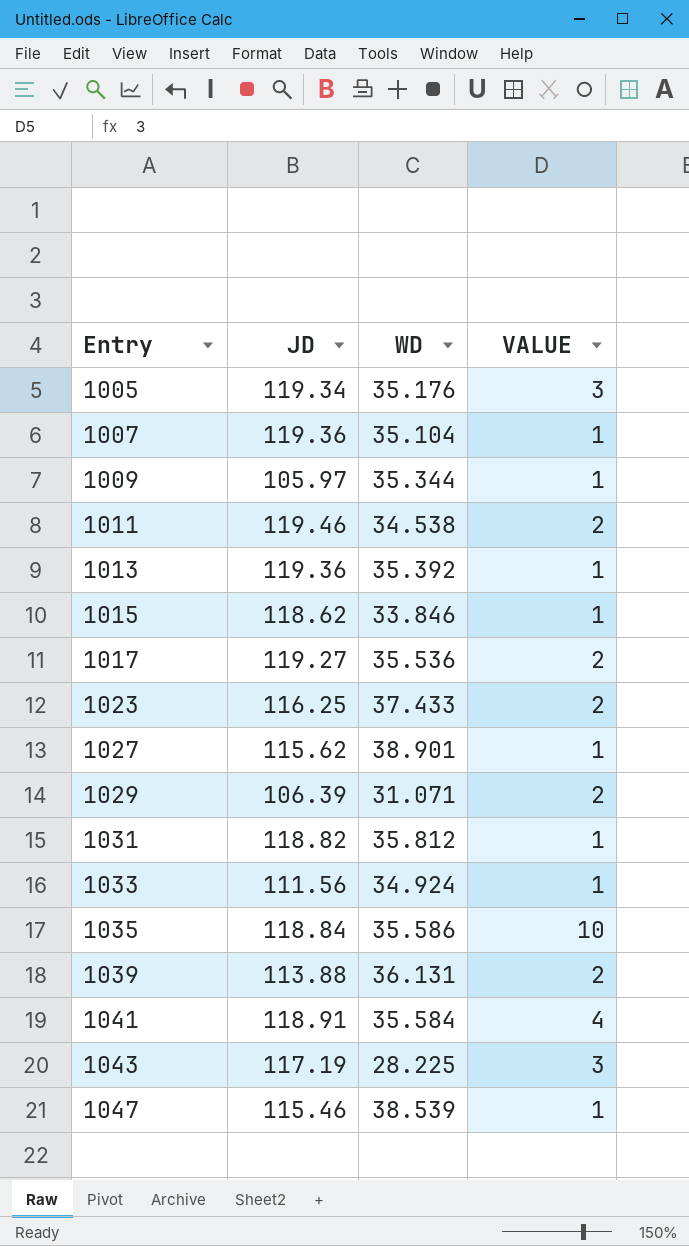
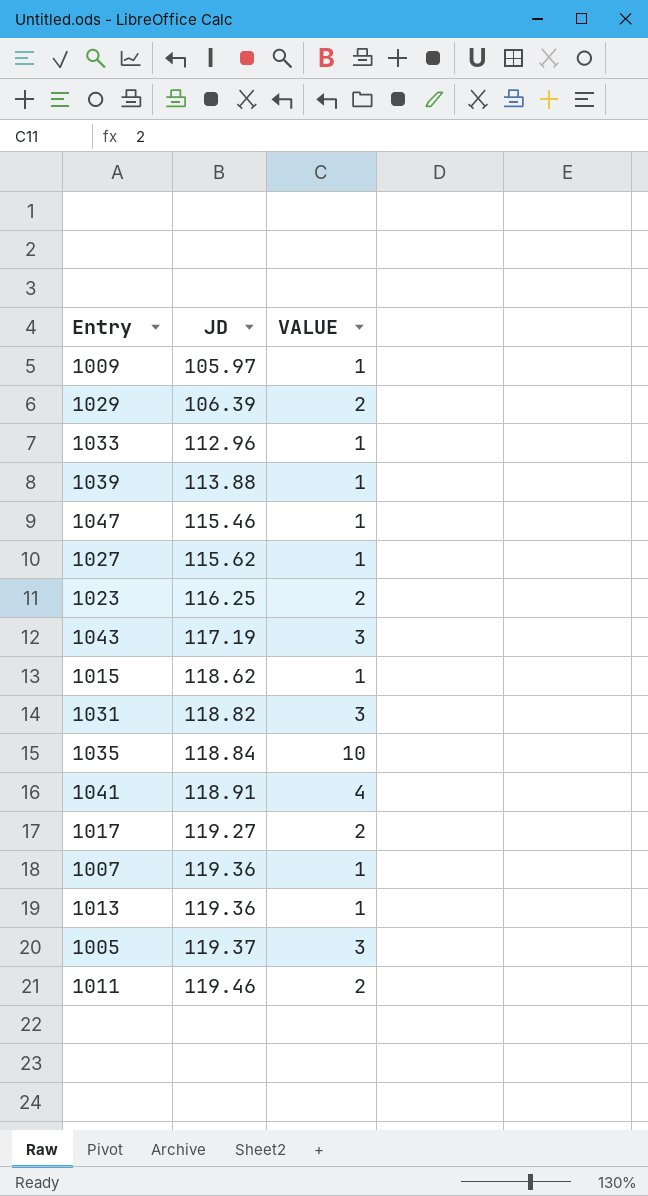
row order: Entry ascending -> JD ascending
column WD | position: 3 -> none
1033 | JD: 111.56 -> 112.96
1039 | VALUE: 2 -> 1
1031 | VALUE: 1 -> 3
1005 | JD: 119.34 -> 119.37

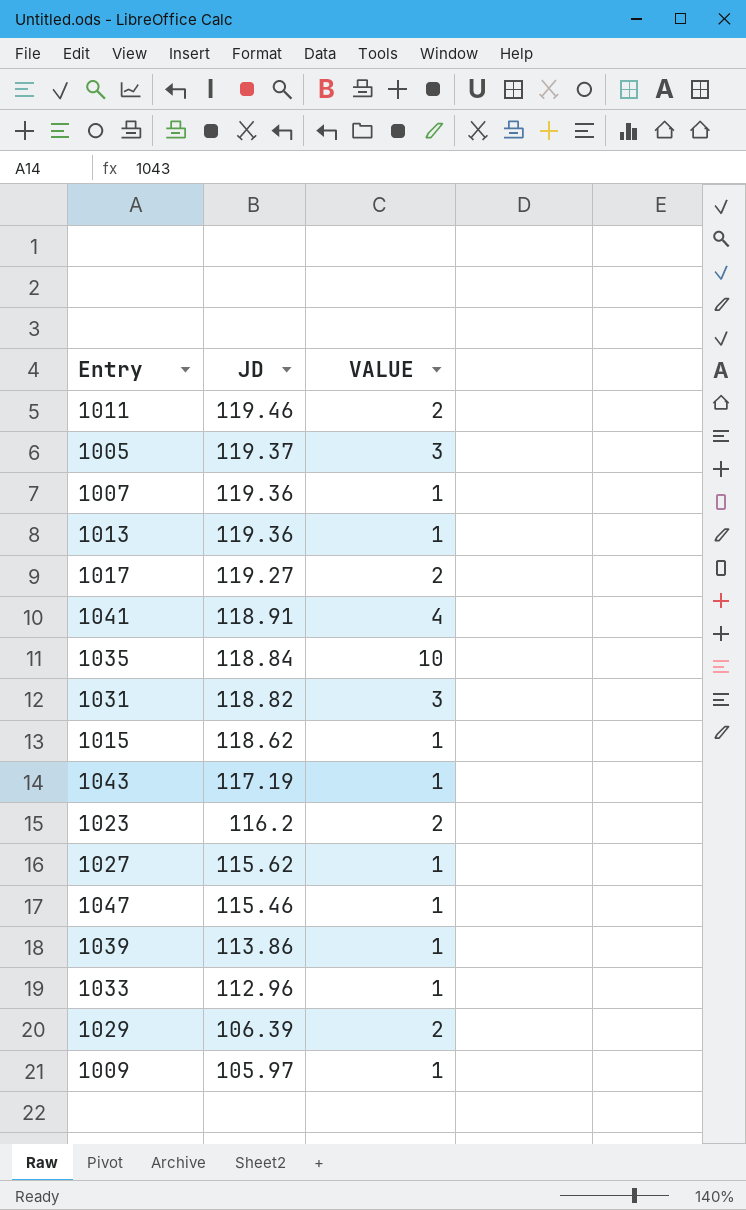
row order: JD ascending -> JD descending
1043 | VALUE: 3 -> 1
1023 | JD: 116.25 -> 116.2
1039 | JD: 113.88 -> 113.86

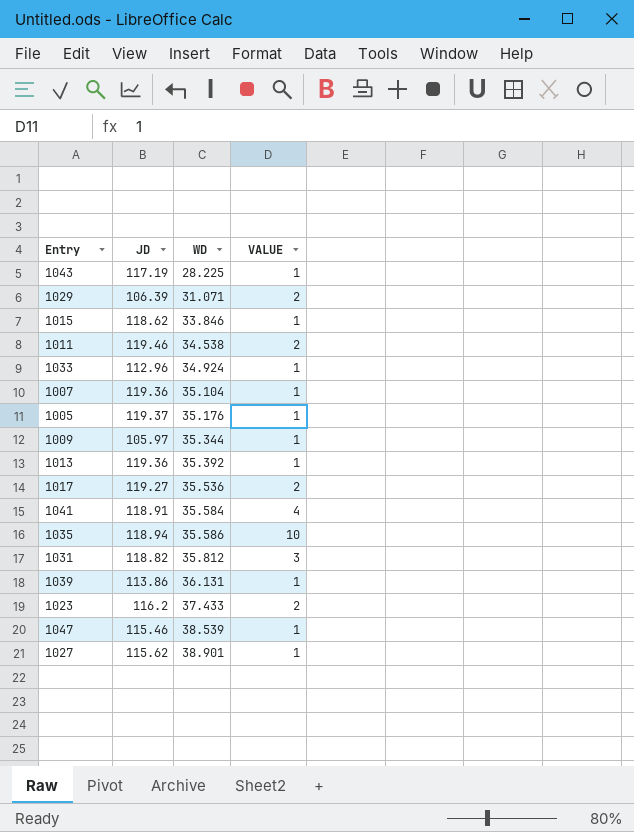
row order: JD descending -> WD ascending
column WD | position: none -> 3
1005 | VALUE: 3 -> 1
1035 | JD: 118.84 -> 118.94

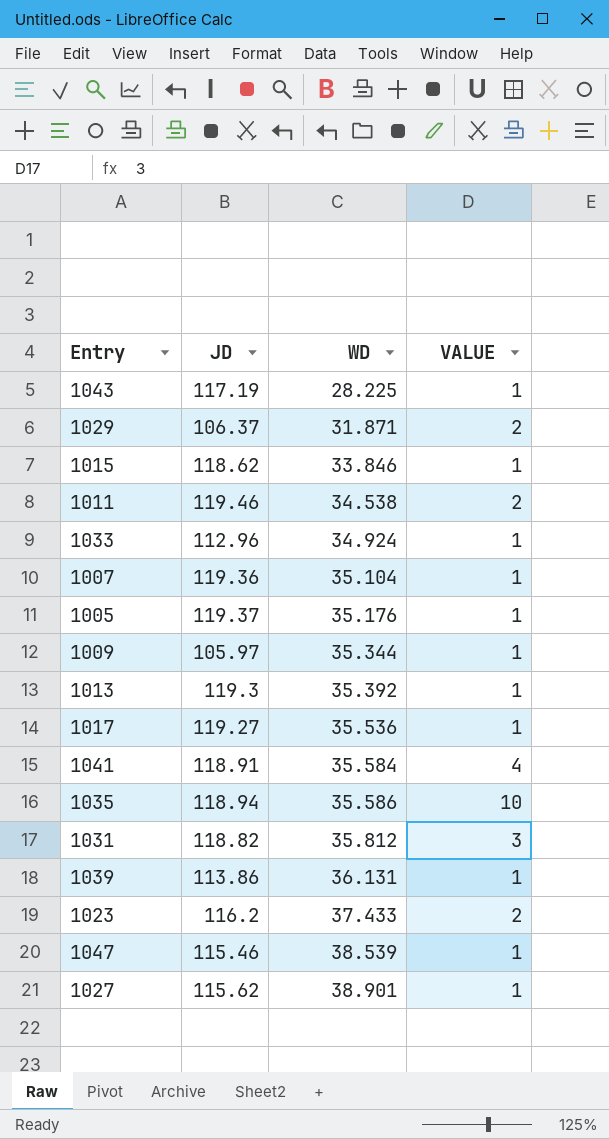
1029 | JD: 106.39 -> 106.37
1029 | WD: 31.071 -> 31.871
1013 | JD: 119.36 -> 119.3
1017 | VALUE: 2 -> 1

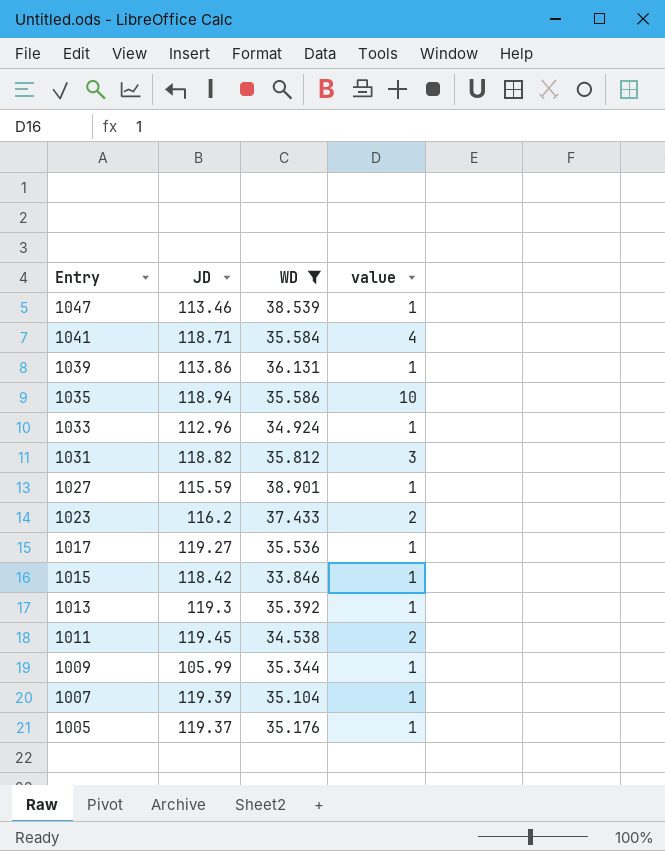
filter: none -> WD >= 33.846
row order: WD ascending -> Entry descending
column name: VALUE -> value
1047 | JD: 115.46 -> 113.46
1041 | JD: 118.91 -> 118.71
1027 | JD: 115.62 -> 115.59
1015 | JD: 118.62 -> 118.42
1011 | JD: 119.46 -> 119.45
1009 | JD: 105.97 -> 105.99
1007 | JD: 119.36 -> 119.39

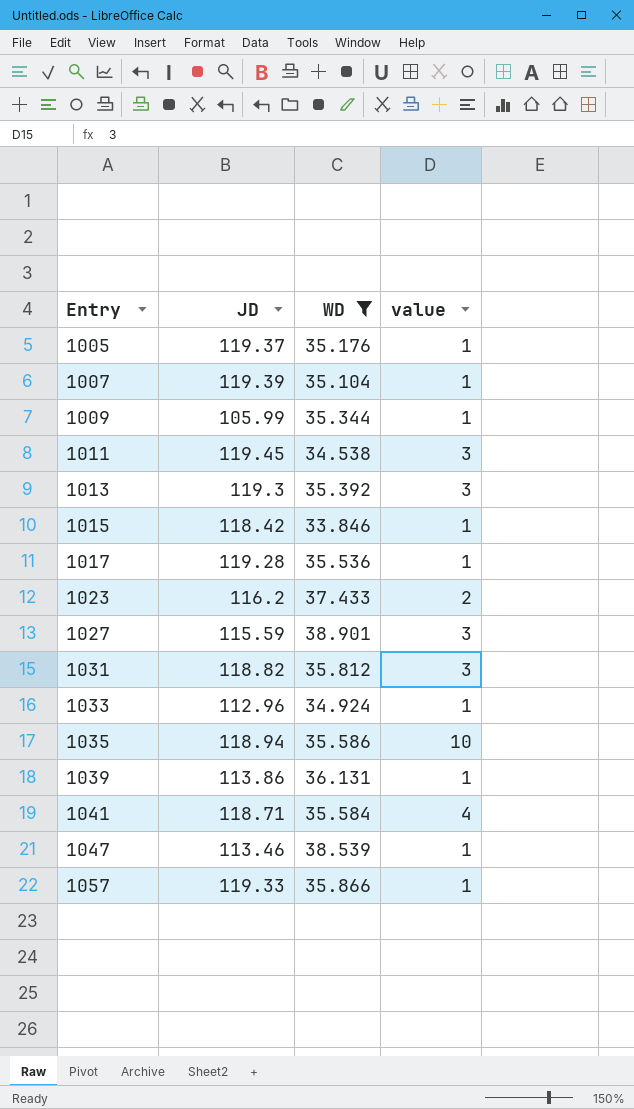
row order: Entry descending -> Entry ascending
1011 | value: 2 -> 3
1013 | value: 1 -> 3
1017 | JD: 119.27 -> 119.28
1027 | value: 1 -> 3
row 1057: none -> 119.33 | 35.866 | 1

